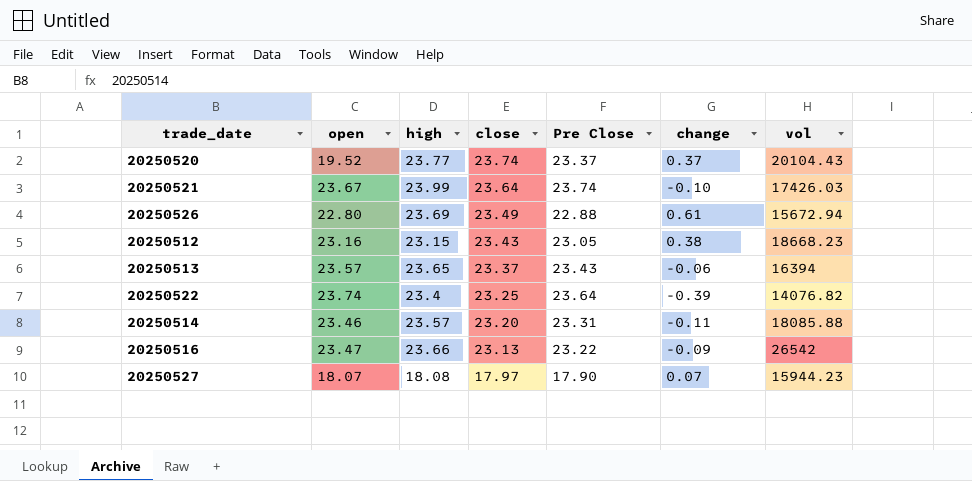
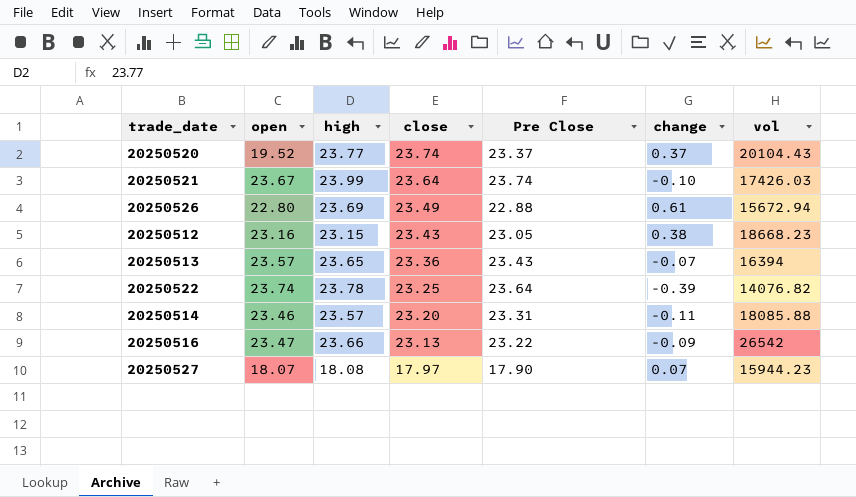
20250513 | close: 23.37 -> 23.36
20250513 | change: -0.06 -> -0.07
20250522 | high: 23.4 -> 23.78

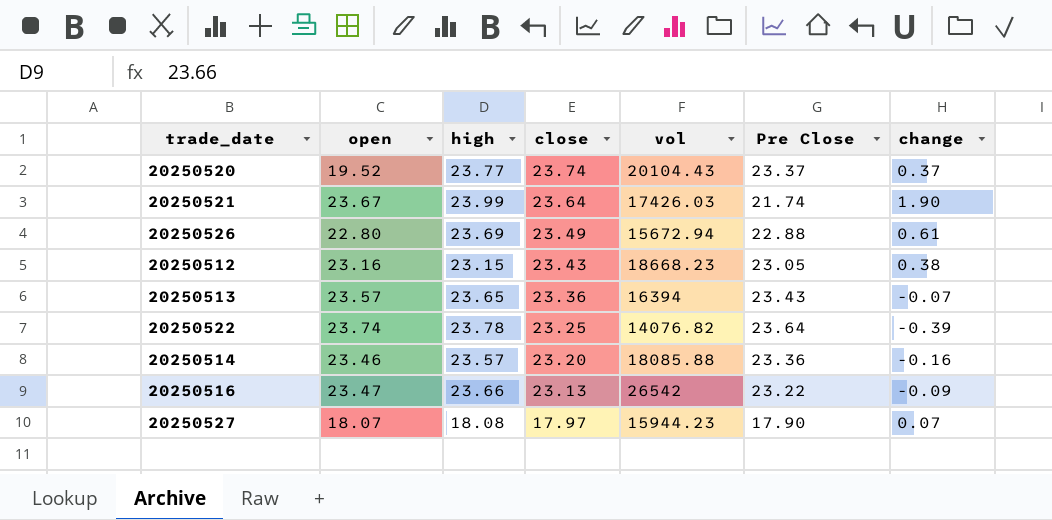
column vol | position: 7 -> 5
20250521 | Pre Close: 23.74 -> 21.74
20250521 | change: -0.10 -> 1.90
20250514 | Pre Close: 23.31 -> 23.36
20250514 | change: -0.11 -> -0.16

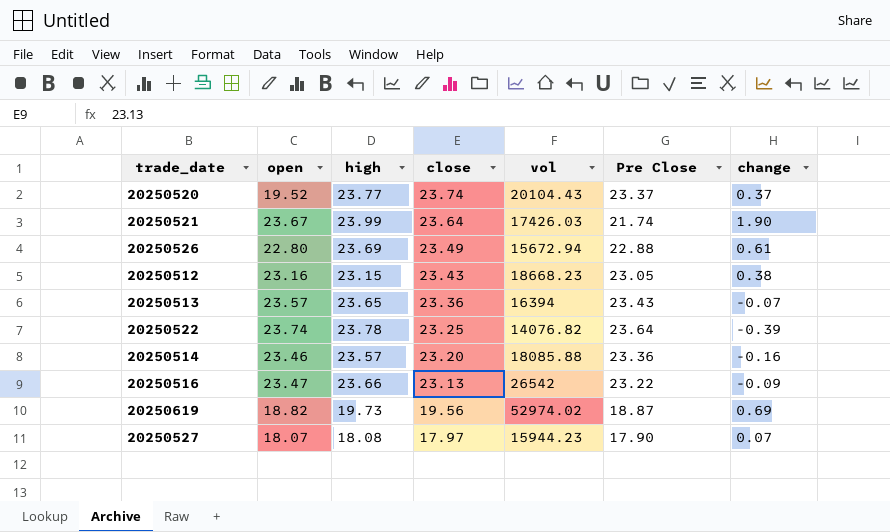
row 20250619: none -> 18.82 | 19.73 | 19.56 | 52974.02 | 18.87 | 0.69

